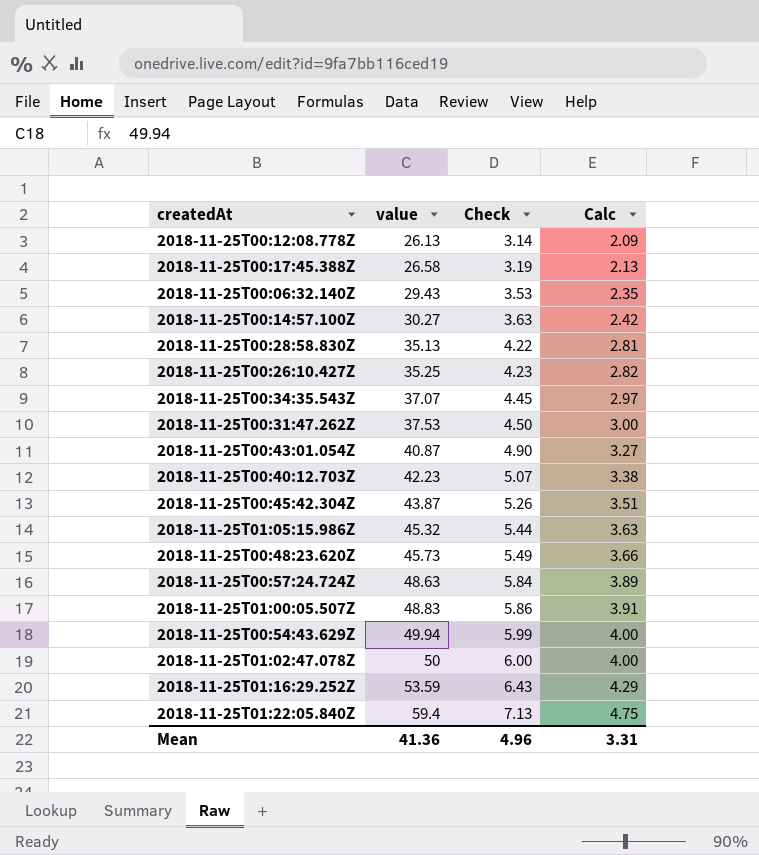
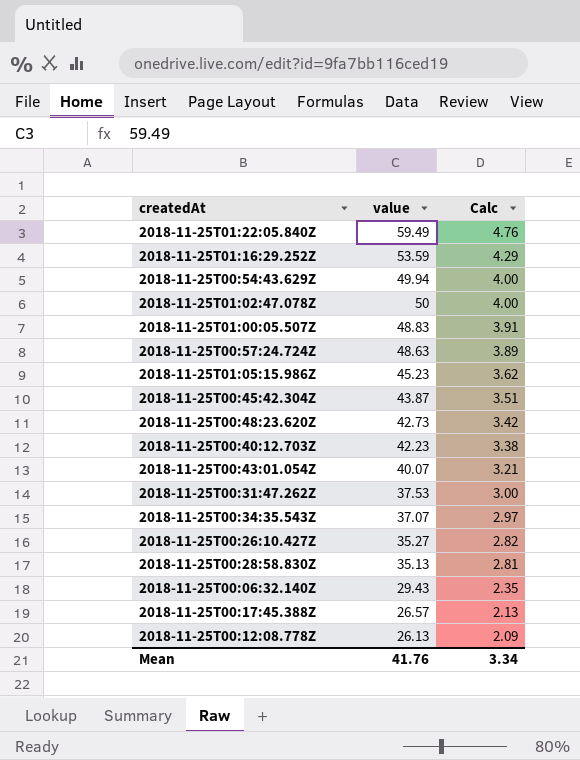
row order: value ascending -> Calc descending
column Check | formula: [value] * 0.12 -> none
row 2018-11-25T00:14:57.100Z: 30.27 | 3.63 | 2.42 -> none
2018-11-25T01:22:05.840Z | value: 59.4 -> 59.49
2018-11-25T01:22:05.840Z | Calc: 4.75 -> 4.76
2018-11-25T01:05:15.986Z | value: 45.32 -> 45.23
2018-11-25T01:05:15.986Z | Calc: 3.63 -> 3.62
2018-11-25T00:48:23.620Z | value: 45.73 -> 42.73
2018-11-25T00:48:23.620Z | Calc: 3.66 -> 3.42
2018-11-25T00:43:01.054Z | value: 40.87 -> 40.07
2018-11-25T00:43:01.054Z | Calc: 3.27 -> 3.21
2018-11-25T00:26:10.427Z | value: 35.25 -> 35.27
2018-11-25T00:17:45.388Z | value: 26.58 -> 26.57
Mean | value: 41.36 -> 41.76
Mean | Calc: 3.31 -> 3.34

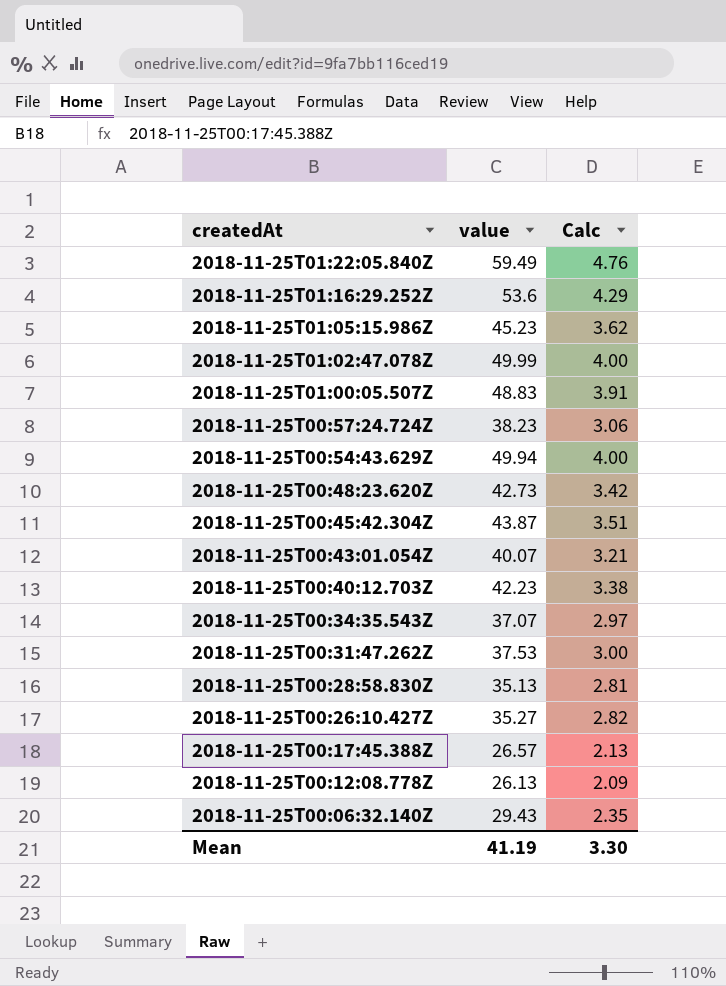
row order: Calc descending -> createdAt descending
2018-11-25T01:16:29.252Z | value: 53.59 -> 53.6
2018-11-25T01:02:47.078Z | value: 50 -> 49.99
2018-11-25T00:57:24.724Z | value: 48.63 -> 38.23
2018-11-25T00:57:24.724Z | Calc: 3.89 -> 3.06
Mean | value: 41.76 -> 41.19
Mean | Calc: 3.34 -> 3.30

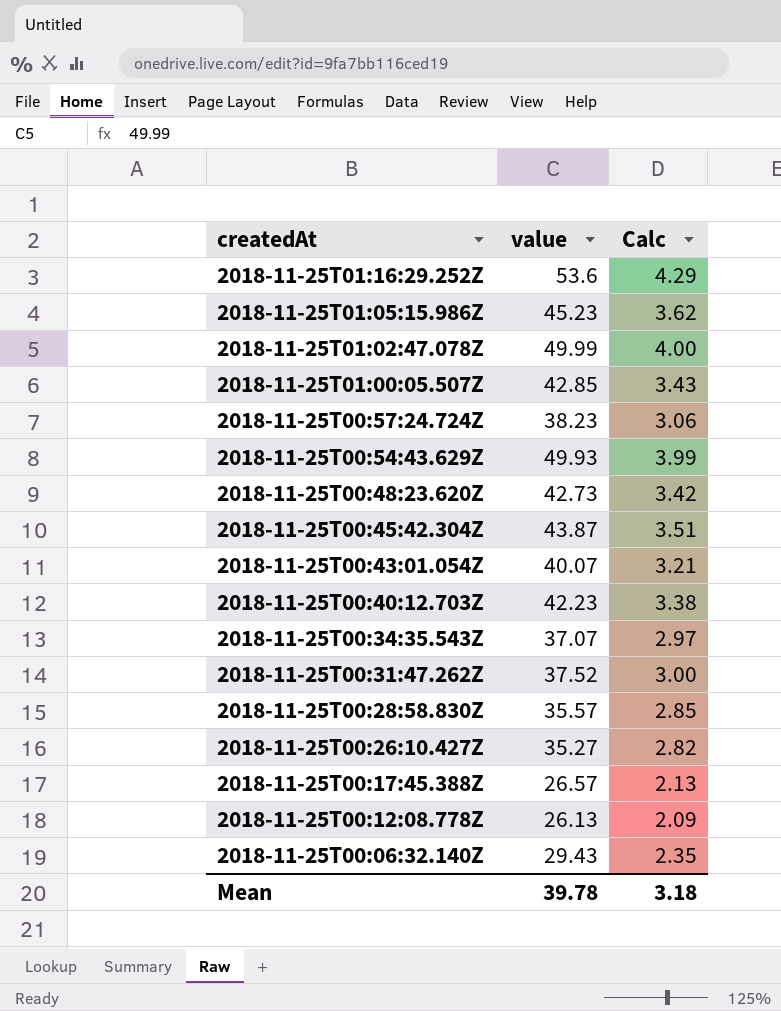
row 2018-11-25T01:22:05.840Z: 59.49 | 4.76 -> none
2018-11-25T01:00:05.507Z | value: 48.83 -> 42.85
2018-11-25T01:00:05.507Z | Calc: 3.91 -> 3.43
2018-11-25T00:54:43.629Z | value: 49.94 -> 49.93
2018-11-25T00:54:43.629Z | Calc: 4.00 -> 3.99
2018-11-25T00:31:47.262Z | value: 37.53 -> 37.52
2018-11-25T00:28:58.830Z | value: 35.13 -> 35.57
2018-11-25T00:28:58.830Z | Calc: 2.81 -> 2.85
Mean | value: 41.19 -> 39.78
Mean | Calc: 3.30 -> 3.18

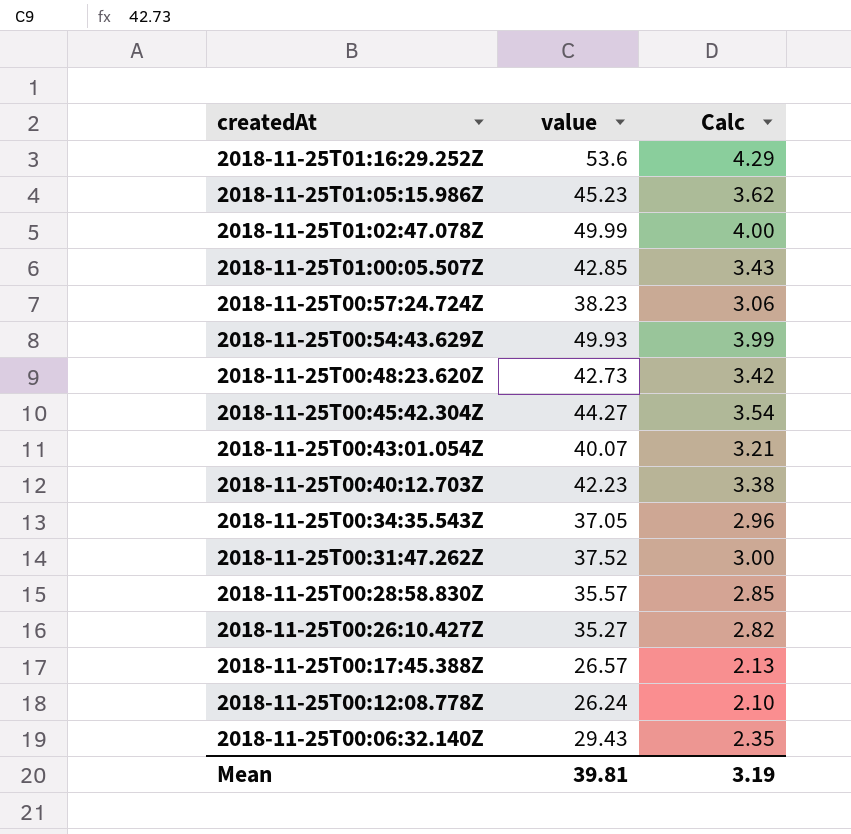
2018-11-25T00:45:42.304Z | value: 43.87 -> 44.27
2018-11-25T00:45:42.304Z | Calc: 3.51 -> 3.54
2018-11-25T00:34:35.543Z | value: 37.07 -> 37.05
2018-11-25T00:34:35.543Z | Calc: 2.97 -> 2.96
2018-11-25T00:12:08.778Z | value: 26.13 -> 26.24
2018-11-25T00:12:08.778Z | Calc: 2.09 -> 2.10
Mean | value: 39.78 -> 39.81
Mean | Calc: 3.18 -> 3.19

